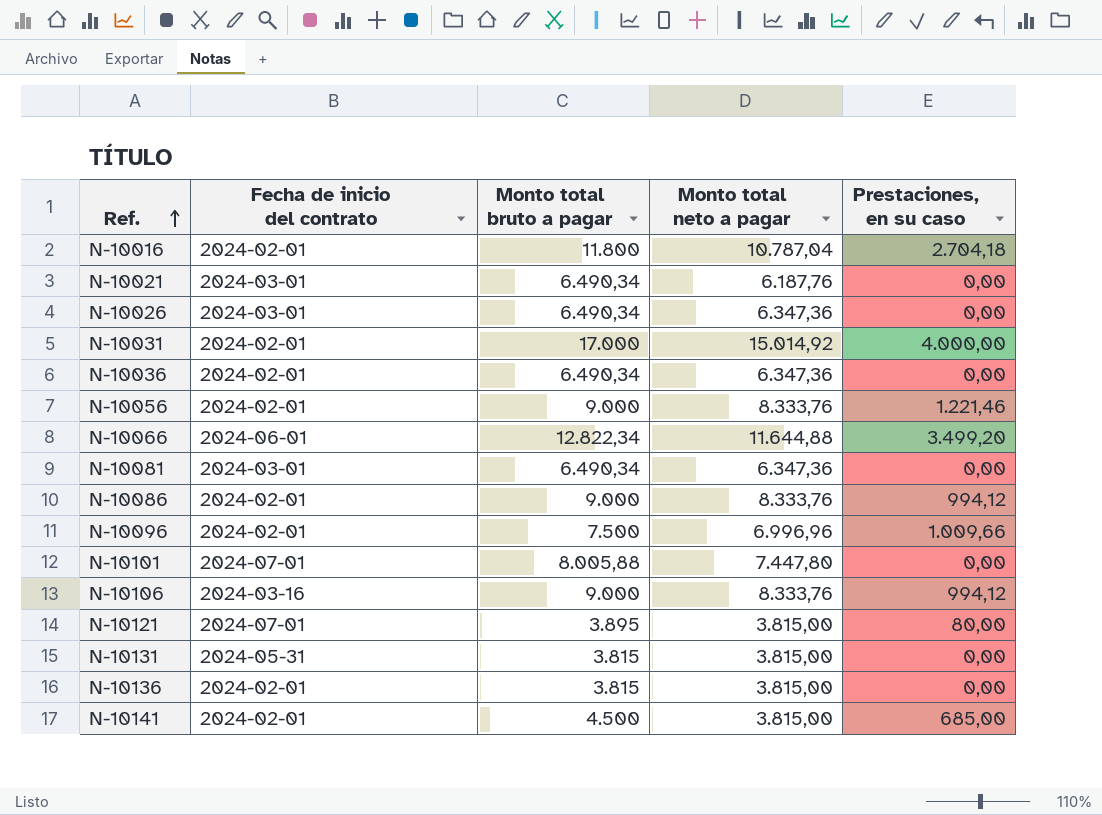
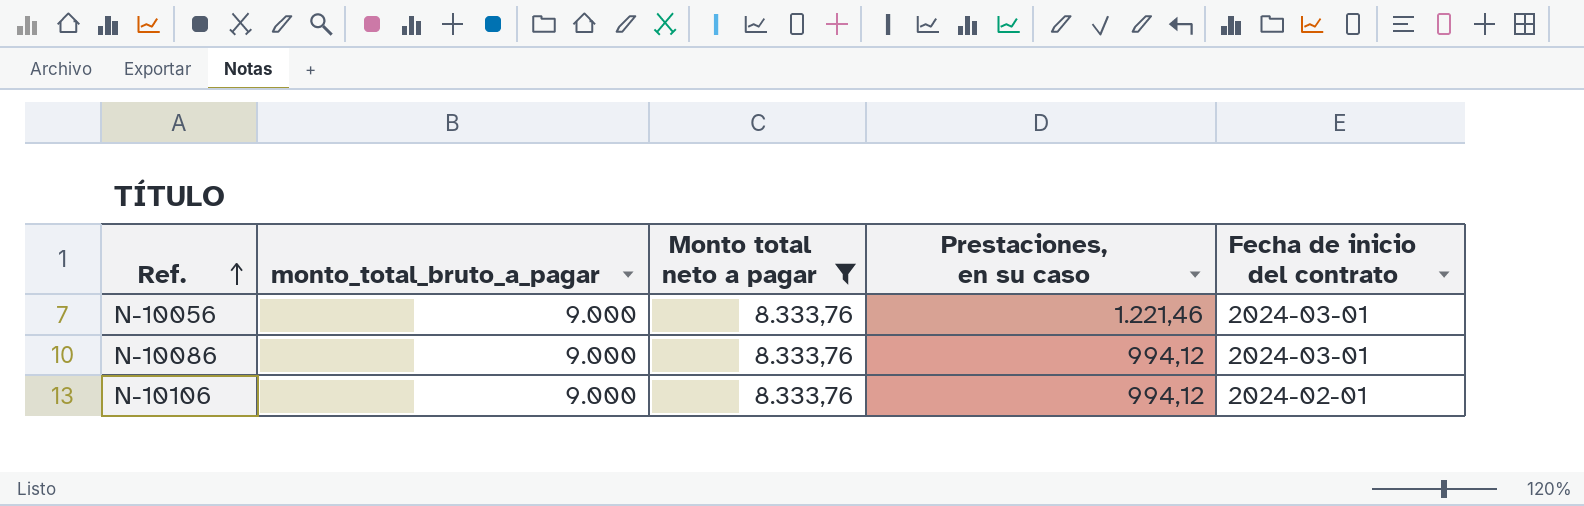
filter: none -> Monto total neto a pagar = 8.333,76
column name: Monto total bruto a pagar -> monto_total_bruto_a_pagar
column Fecha de inicio del contrato | position: 2 -> 5
N-10056 | Fecha de inicio del contrato: 2024-02-01 -> 2024-03-01
N-10086 | Fecha de inicio del contrato: 2024-02-01 -> 2024-03-01
N-10106 | Fecha de inicio del contrato: 2024-03-16 -> 2024-02-01

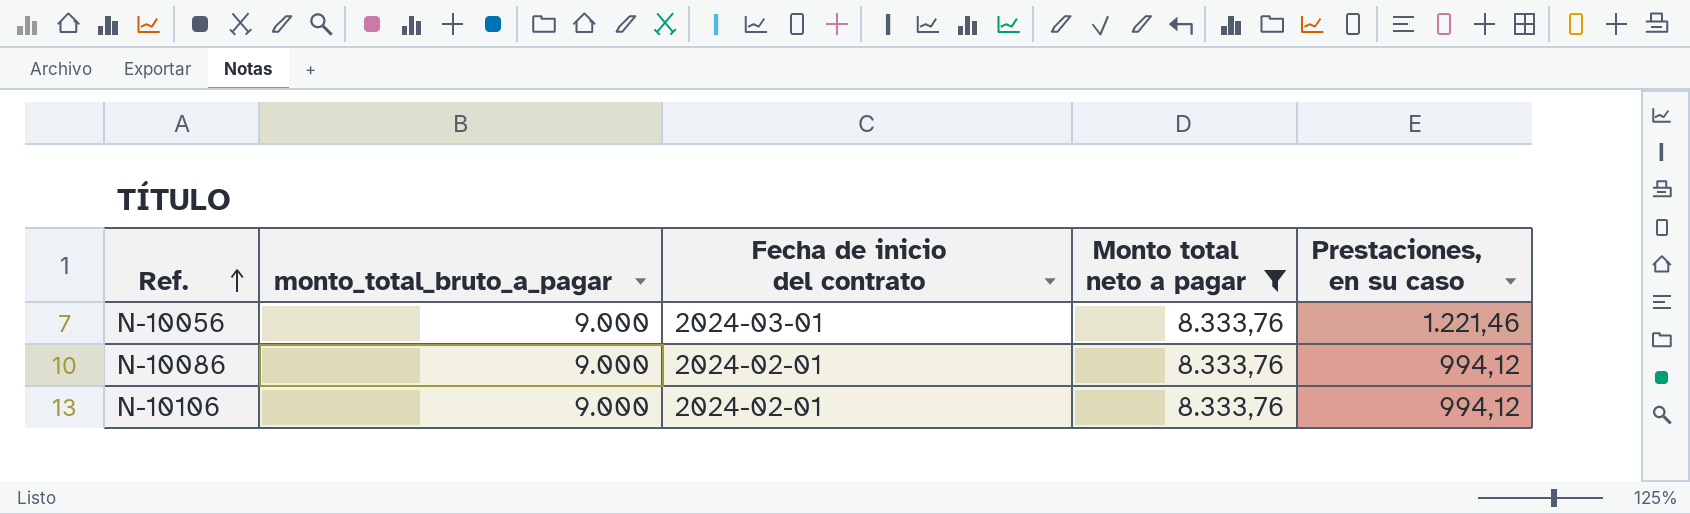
column Fecha de inicio del contrato | position: 5 -> 3
N-10086 | Fecha de inicio del contrato: 2024-03-01 -> 2024-02-01

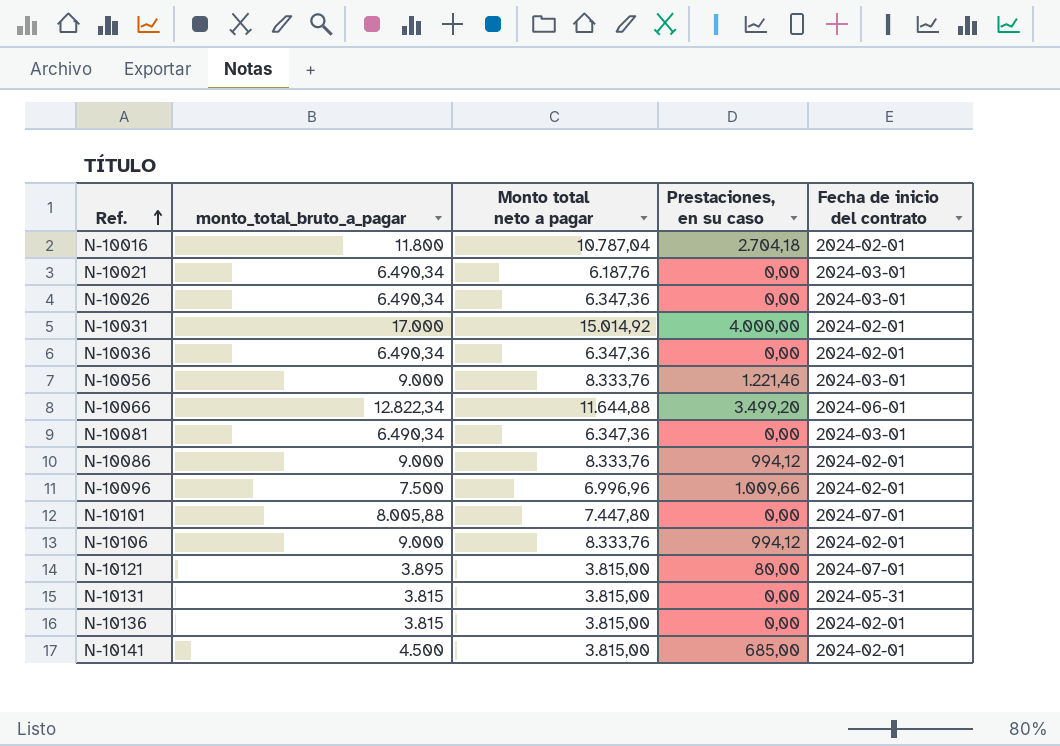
filter: Monto total neto a pagar = 8.333,76 -> none
column Fecha de inicio del contrato | position: 3 -> 5

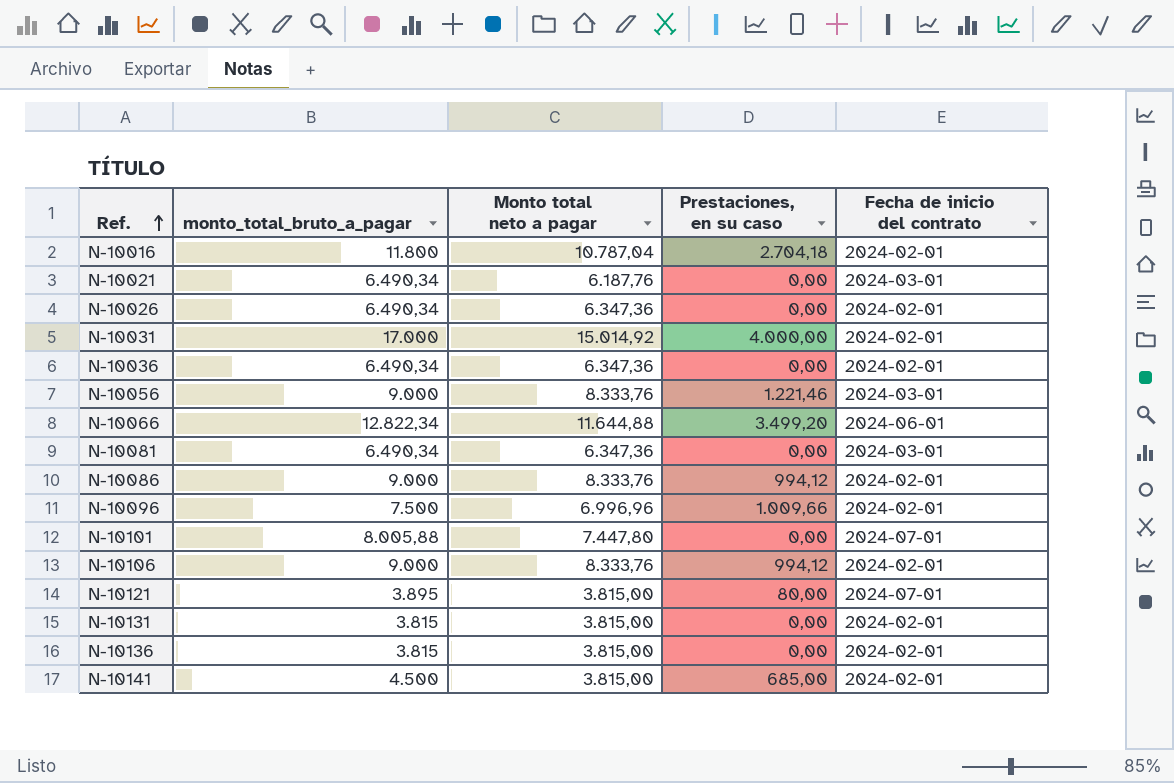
N-10026 | Fecha de inicio del contrato: 2024-03-01 -> 2024-02-01
N-10131 | Fecha de inicio del contrato: 2024-05-31 -> 2024-02-01

